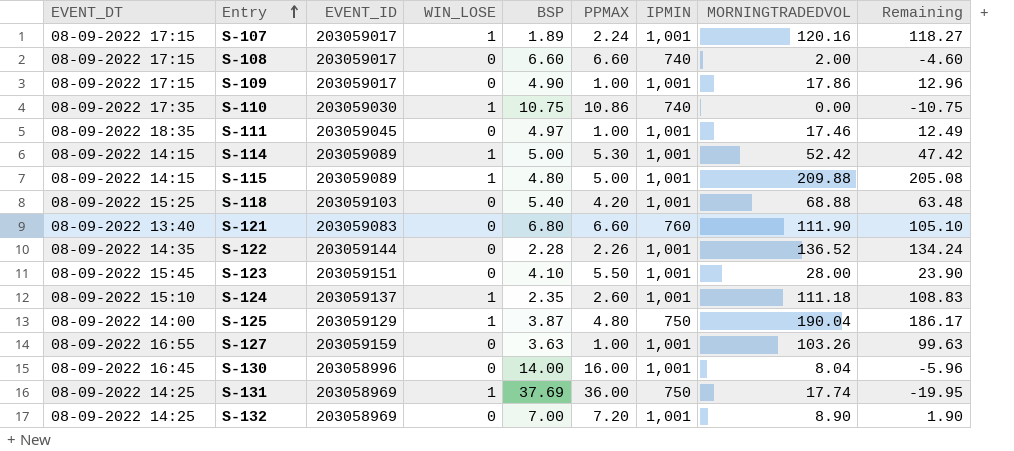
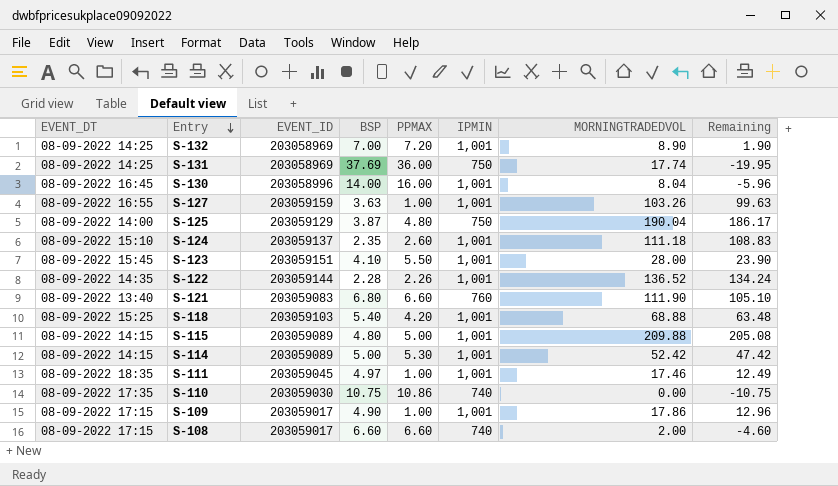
row order: Entry ascending -> Entry descending
column WIN_LOSE | position: 4 -> none
row S-107: 08-09-2022 17:15 | 203059017 | 1 | 1.89 | 2.24 | 1,001 | 120.16 | 118.27 -> none

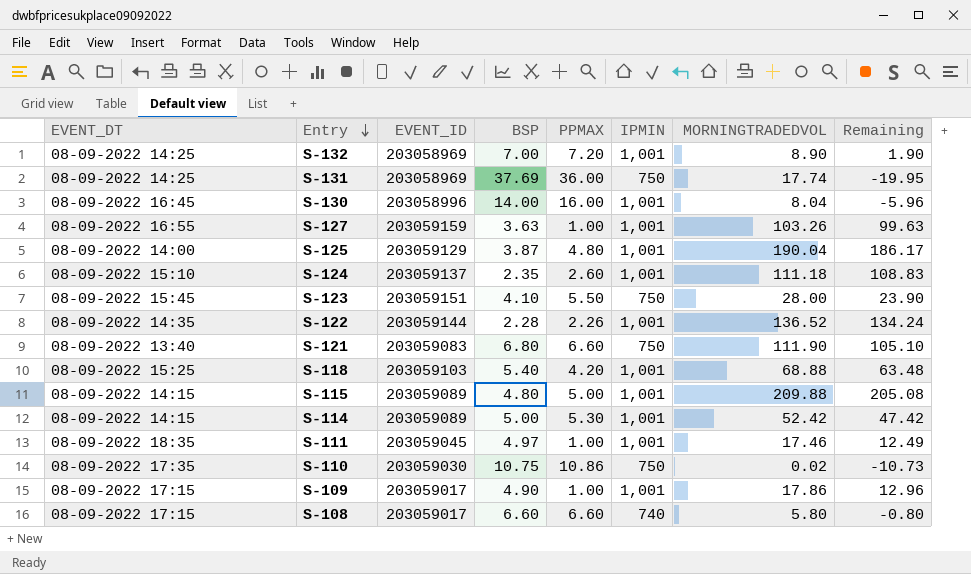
S-125 | IPMIN: 750 -> 1,001
S-123 | IPMIN: 1,001 -> 750
S-121 | IPMIN: 760 -> 750
S-110 | IPMIN: 740 -> 750
S-110 | MORNINGTRADEDVOL: 0.00 -> 0.02
S-110 | Remaining: -10.75 -> -10.73
S-108 | MORNINGTRADEDVOL: 2.00 -> 5.80
S-108 | Remaining: -4.60 -> -0.80

